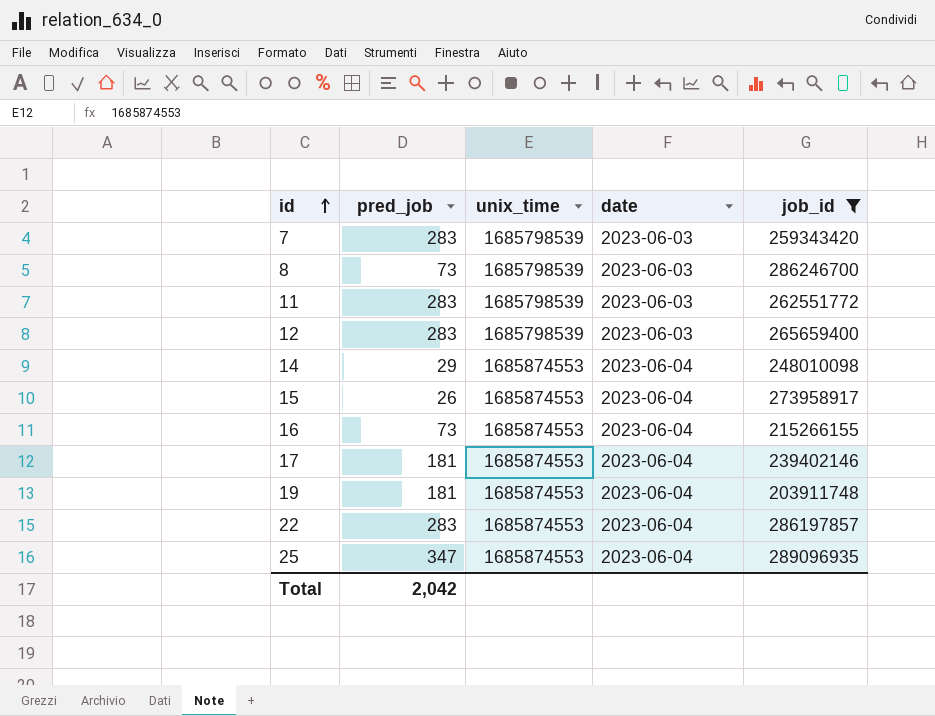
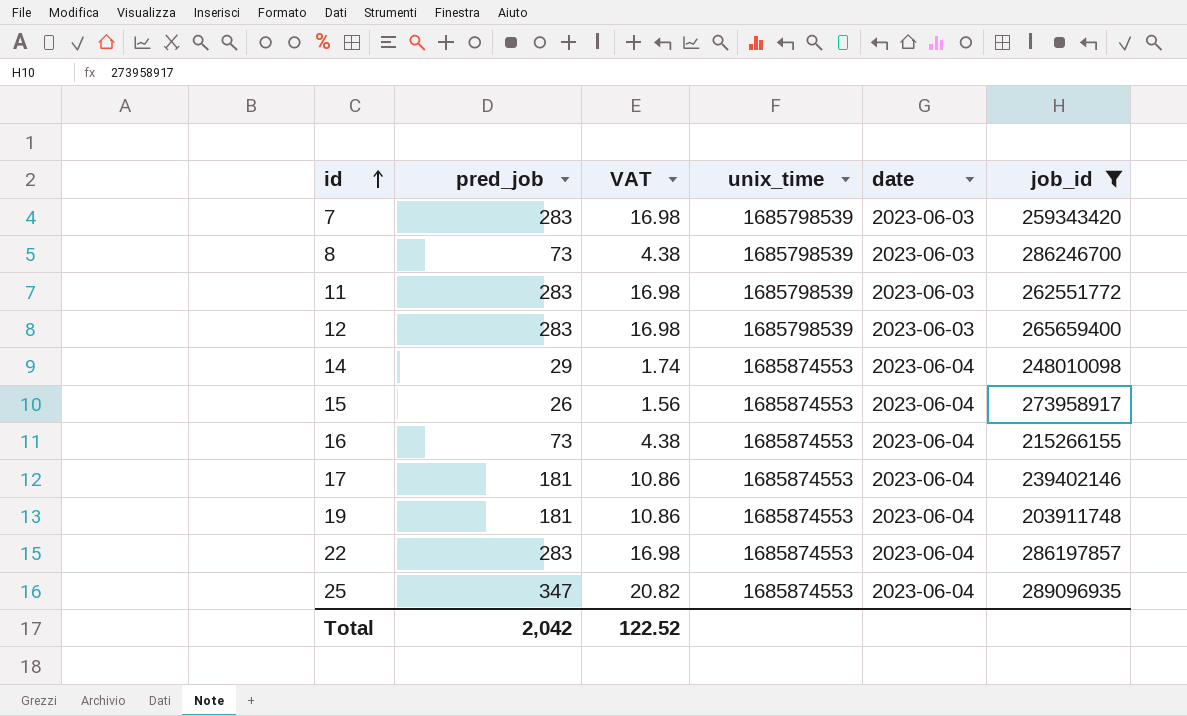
column VAT | formula: none -> [pred_job] * 0.06

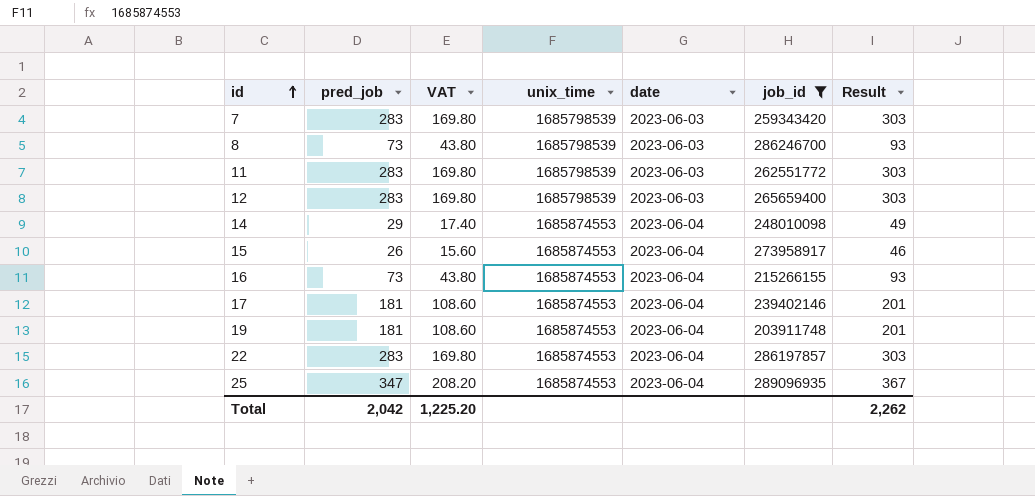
column VAT | formula: [pred_job] * 0.06 -> [pred_job] * 0.6
column Result | formula: none -> [pred_job] + 20
Total | VAT: 122.52 -> 1,225.20

